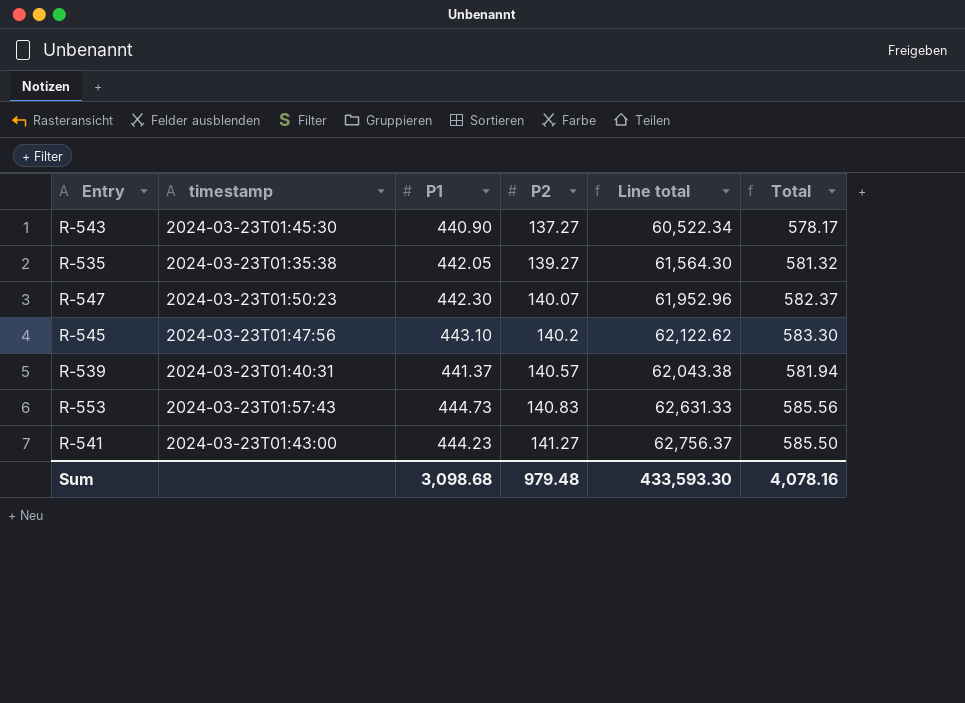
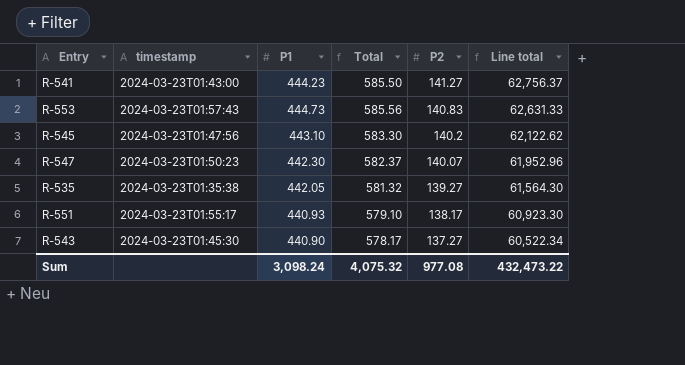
row order: P2 ascending -> P2 descending
column Total | position: 6 -> 4
row R-539: 2024-03-23T01:40:31 | 441.37 | 140.57 | 62,043.38 | 581.94 -> none
row R-551: none -> 2024-03-23T01:55:17 | 440.93 | 579.10 | 138.17 | 60,923.30
Sum | P1: 3,098.68 -> 3,098.24
Sum | Total: 4,078.16 -> 4,075.32
Sum | P2: 979.48 -> 977.08
Sum | Line total: 433,593.30 -> 432,473.22

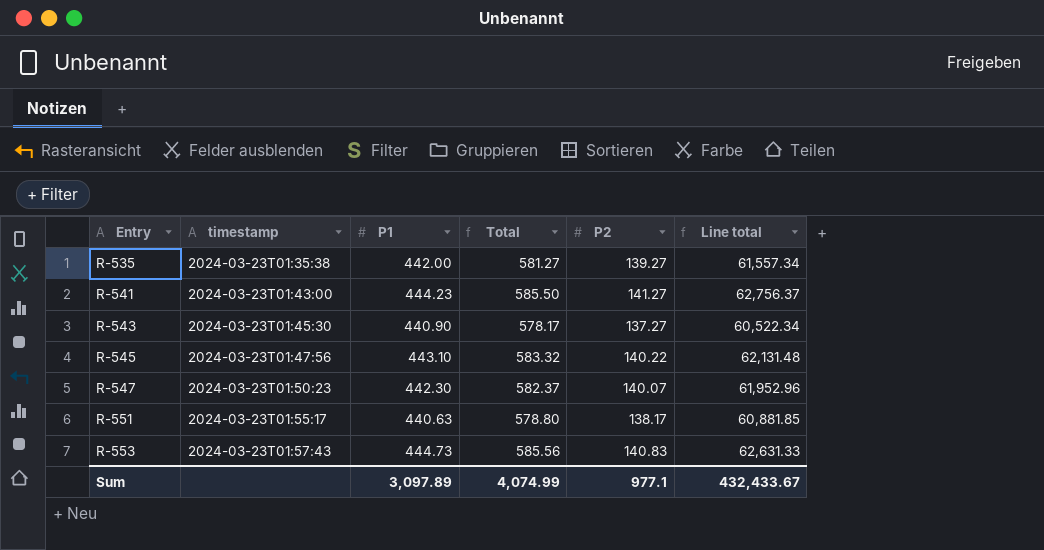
row order: P2 descending -> Entry ascending
R-535 | P1: 442.05 -> 442.00
R-535 | Total: 581.32 -> 581.27
R-535 | Line total: 61,564.30 -> 61,557.34
R-545 | Total: 583.30 -> 583.32
R-545 | P2: 140.2 -> 140.22
R-545 | Line total: 62,122.62 -> 62,131.48
R-551 | P1: 440.93 -> 440.63
R-551 | Total: 579.10 -> 578.80
R-551 | Line total: 60,923.30 -> 60,881.85
Sum | P1: 3,098.24 -> 3,097.89
Sum | Total: 4,075.32 -> 4,074.99
Sum | P2: 977.08 -> 977.1
Sum | Line total: 432,473.22 -> 432,433.67

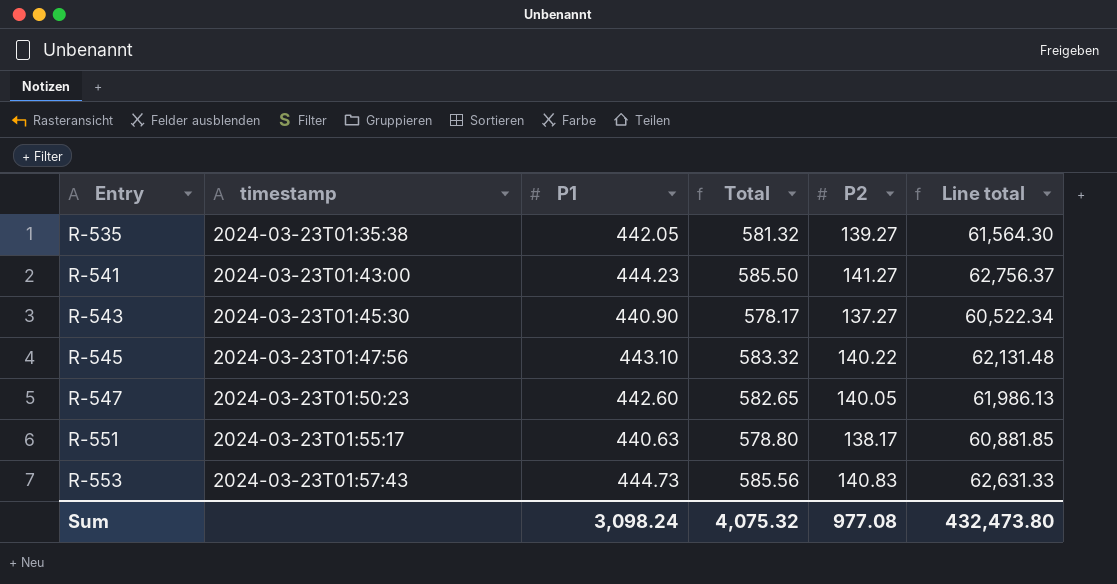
R-535 | P1: 442.00 -> 442.05
R-535 | Total: 581.27 -> 581.32
R-535 | Line total: 61,557.34 -> 61,564.30
R-547 | P1: 442.30 -> 442.60
R-547 | Total: 582.37 -> 582.65
R-547 | P2: 140.07 -> 140.05
R-547 | Line total: 61,952.96 -> 61,986.13
Sum | P1: 3,097.89 -> 3,098.24
Sum | Total: 4,074.99 -> 4,075.32
Sum | P2: 977.1 -> 977.08
Sum | Line total: 432,433.67 -> 432,473.80

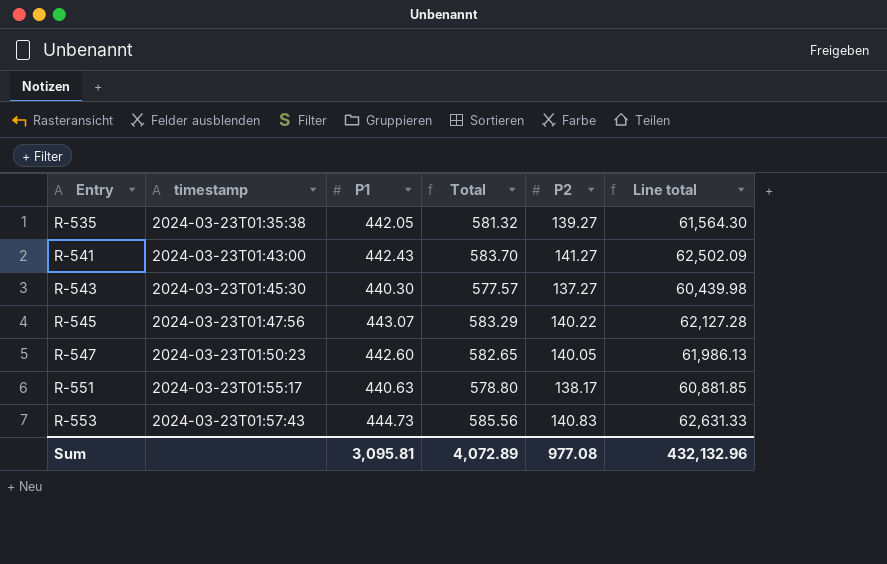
R-541 | P1: 444.23 -> 442.43
R-541 | Total: 585.50 -> 583.70
R-541 | Line total: 62,756.37 -> 62,502.09
R-543 | P1: 440.90 -> 440.30
R-543 | Total: 578.17 -> 577.57
R-543 | Line total: 60,522.34 -> 60,439.98
R-545 | P1: 443.10 -> 443.07
R-545 | Total: 583.32 -> 583.29
R-545 | Line total: 62,131.48 -> 62,127.28
Sum | P1: 3,098.24 -> 3,095.81
Sum | Total: 4,075.32 -> 4,072.89
Sum | Line total: 432,473.80 -> 432,132.96

